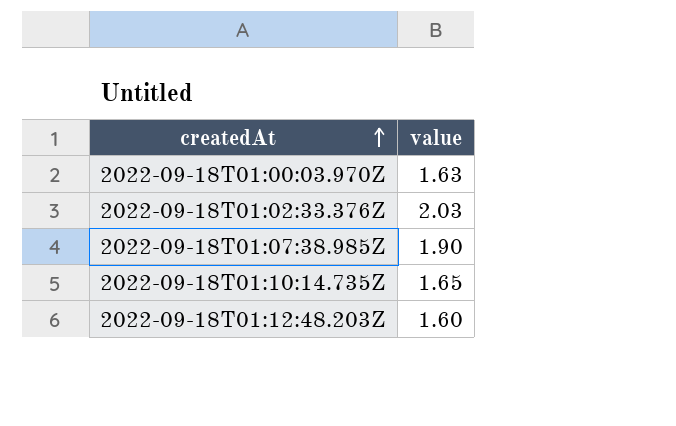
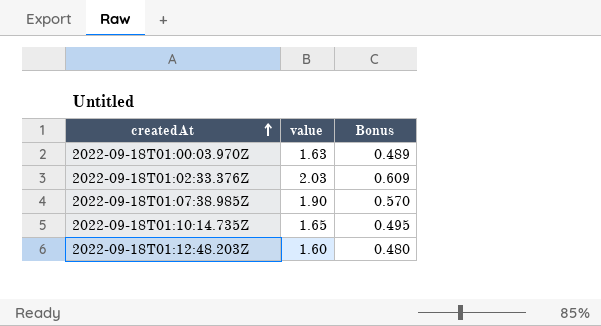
column Bonus | formula: none -> [value] * 0.3

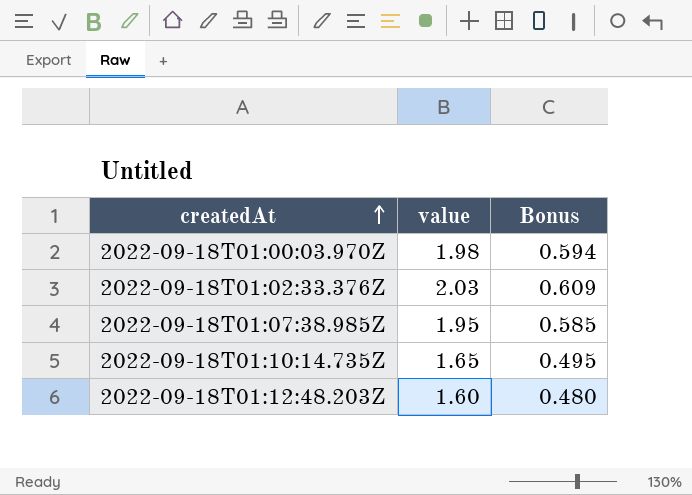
2022-09-18T01:00:03.970Z | value: 1.63 -> 1.98
2022-09-18T01:00:03.970Z | Bonus: 0.489 -> 0.594
2022-09-18T01:07:38.985Z | value: 1.90 -> 1.95
2022-09-18T01:07:38.985Z | Bonus: 0.570 -> 0.585

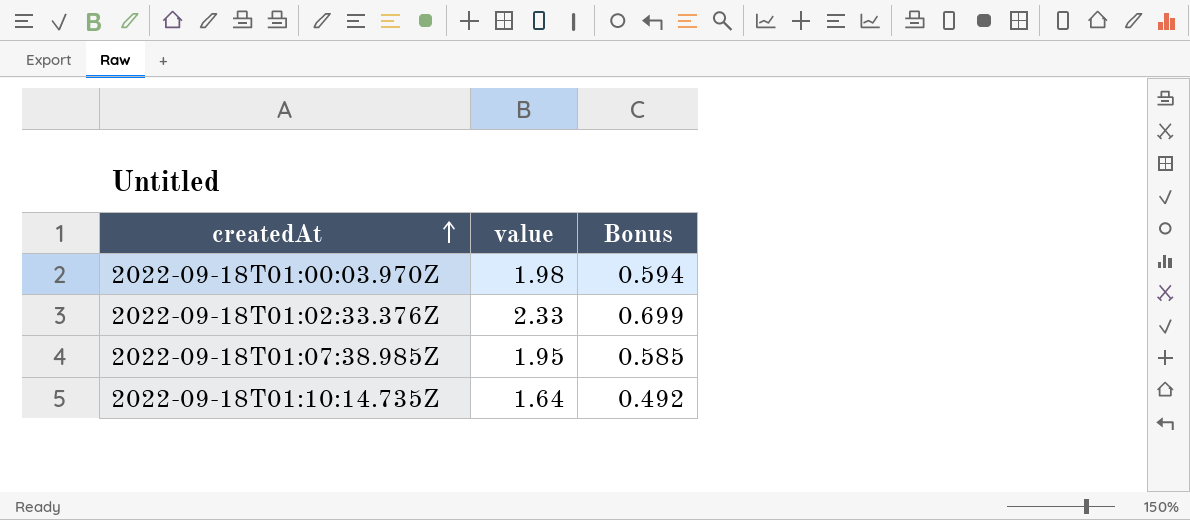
row 2022-09-18T01:12:48.203Z: 1.60 | 0.480 -> none
2022-09-18T01:02:33.376Z | value: 2.03 -> 2.33
2022-09-18T01:02:33.376Z | Bonus: 0.609 -> 0.699
2022-09-18T01:10:14.735Z | value: 1.65 -> 1.64
2022-09-18T01:10:14.735Z | Bonus: 0.495 -> 0.492

